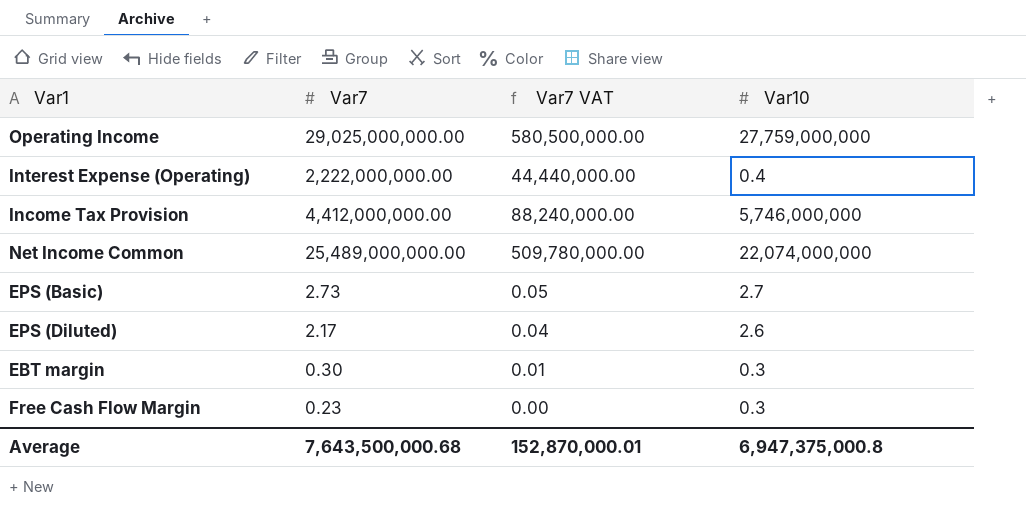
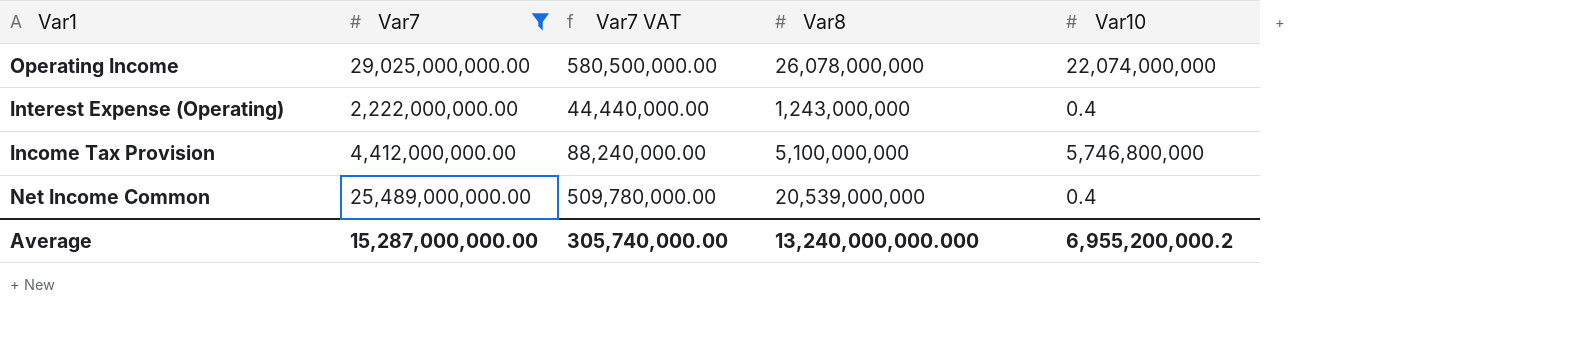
filter: none -> Var7 >= 2,222,000,000.00
column Var8 | position: none -> 4
Operating Income | Var10: 27,759,000,000 -> 22,074,000,000
Income Tax Provision | Var10: 5,746,000,000 -> 5,746,800,000
Net Income Common | Var10: 22,074,000,000 -> 0.4
Average | Var7: 7,643,500,000.68 -> 15,287,000,000.00
Average | Var7 VAT: 152,870,000.01 -> 305,740,000.00
Average | Var10: 6,947,375,000.8 -> 6,955,200,000.2

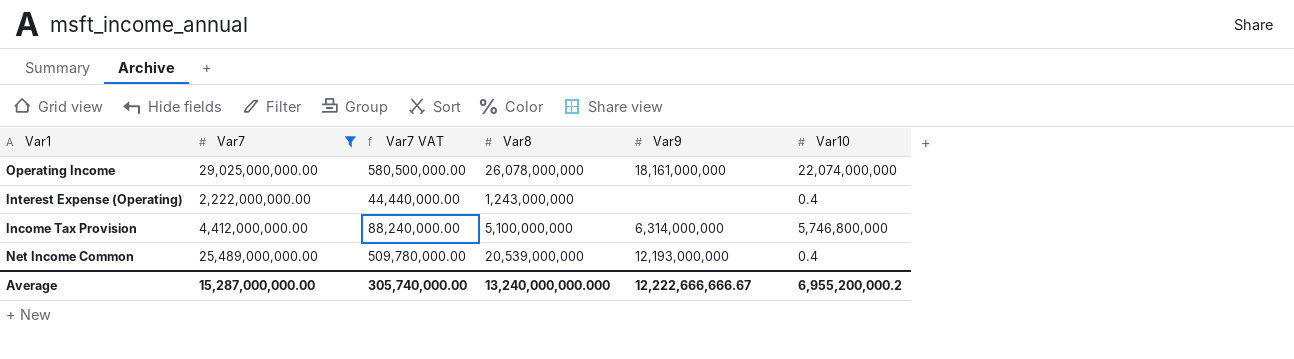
column Var9 | position: none -> 5

